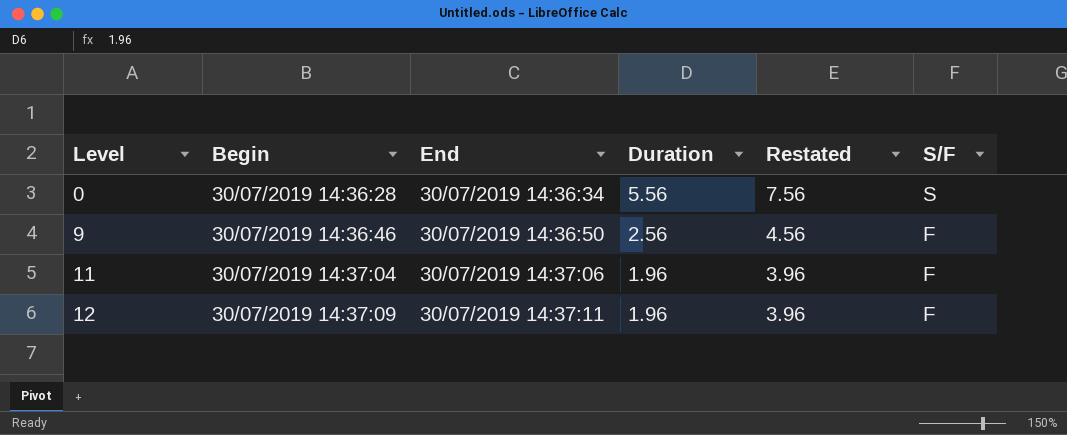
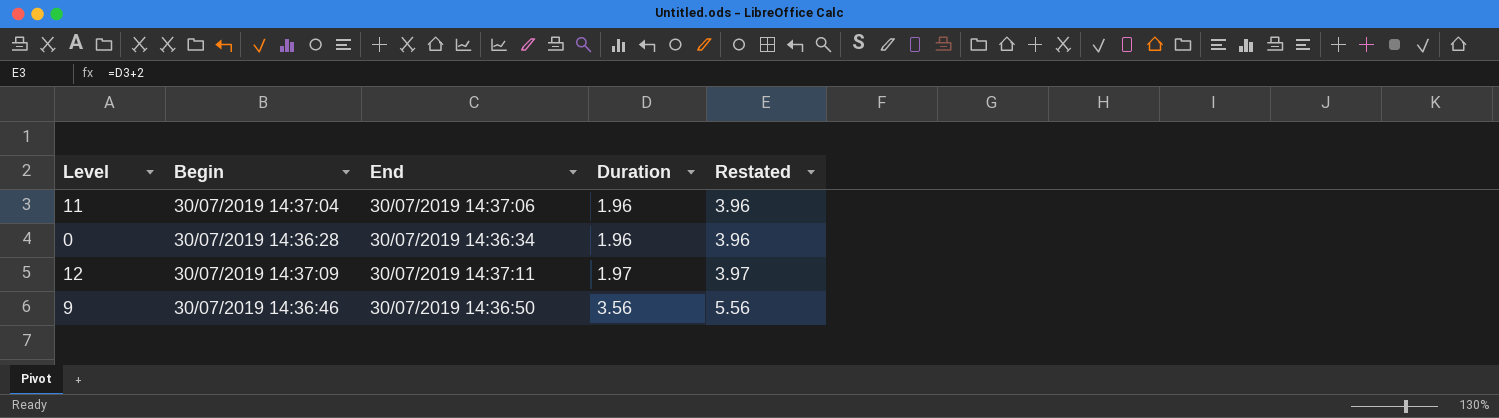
row order: Level ascending -> Duration ascending
column S/F | position: 6 -> none
0 | Duration: 5.56 -> 1.96
0 | Restated: 7.56 -> 3.96
12 | Duration: 1.96 -> 1.97
12 | Restated: 3.96 -> 3.97
9 | Duration: 2.56 -> 3.56
9 | Restated: 4.56 -> 5.56

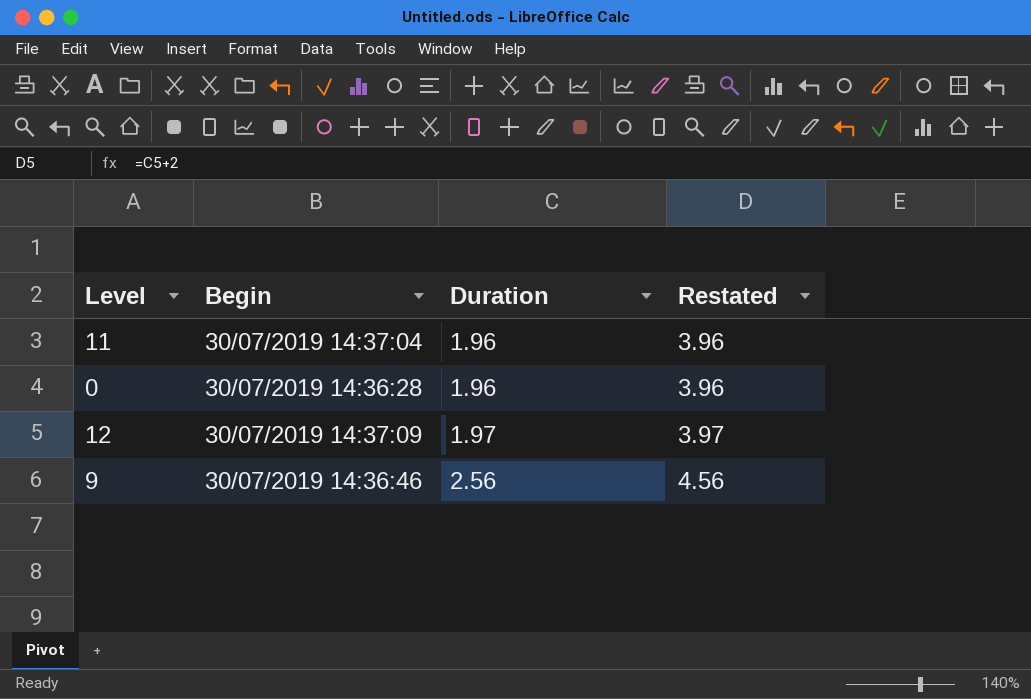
column End | position: 3 -> none
9 | Duration: 3.56 -> 2.56
9 | Restated: 5.56 -> 4.56

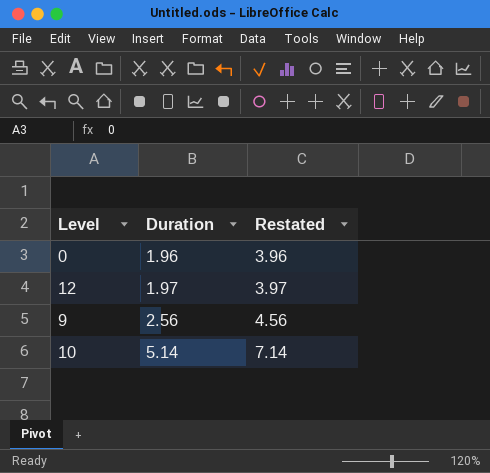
column Begin | position: 2 -> none
row 11: 30/07/2019 14:37:04 | 1.96 | 3.96 -> none
row 10: none -> 5.14 | 7.14

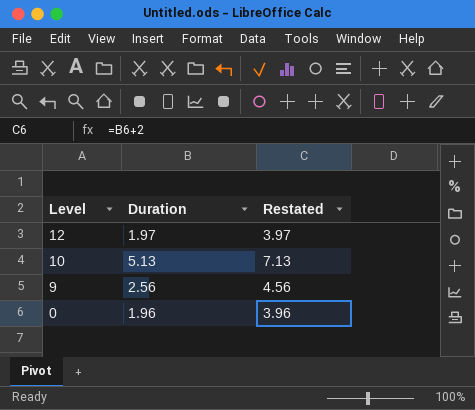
row order: Duration ascending -> Level descending
10 | Duration: 5.14 -> 5.13
10 | Restated: 7.14 -> 7.13

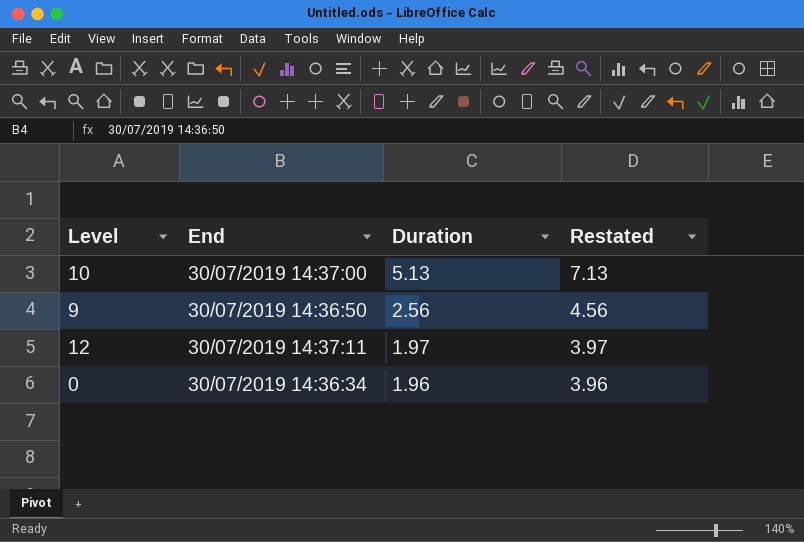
row order: Level descending -> Duration descending
column End | position: none -> 2

